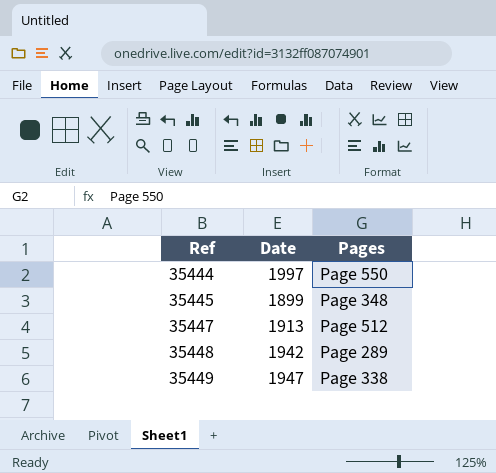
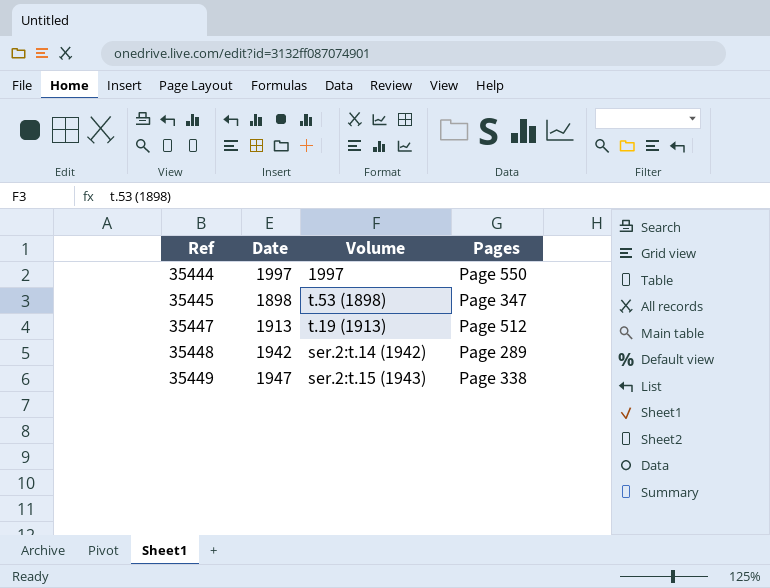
column Volume | position: none -> 3
35445 | Date: 1899 -> 1898
35445 | Pages: Page 348 -> Page 347

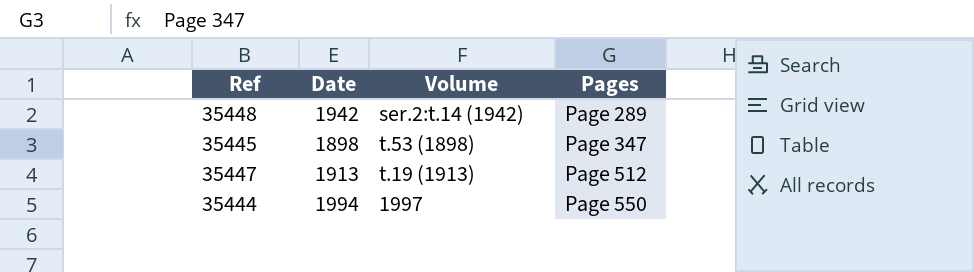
row order: Ref ascending -> Pages ascending
row 35449: 1947 | ser.2:t.15 (1943) | Page 338 -> none
35444 | Date: 1997 -> 1994

